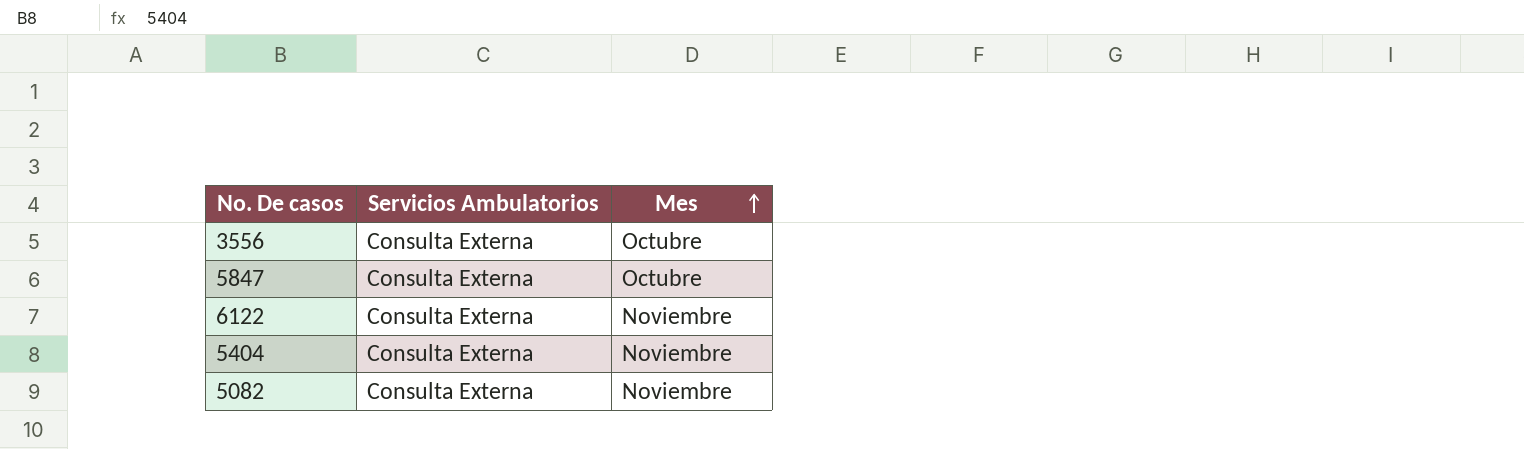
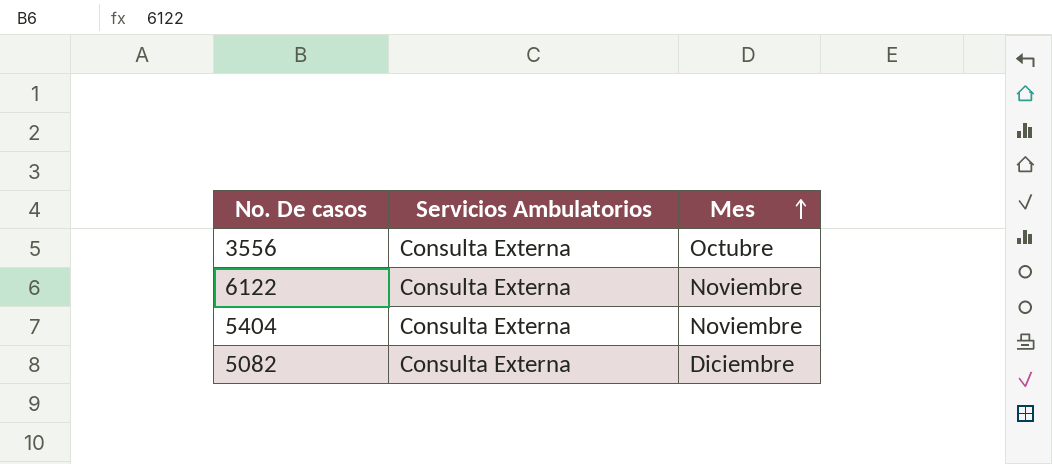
row 5847: Consulta Externa | Octubre -> none
5082 | Mes: Noviembre -> Diciembre

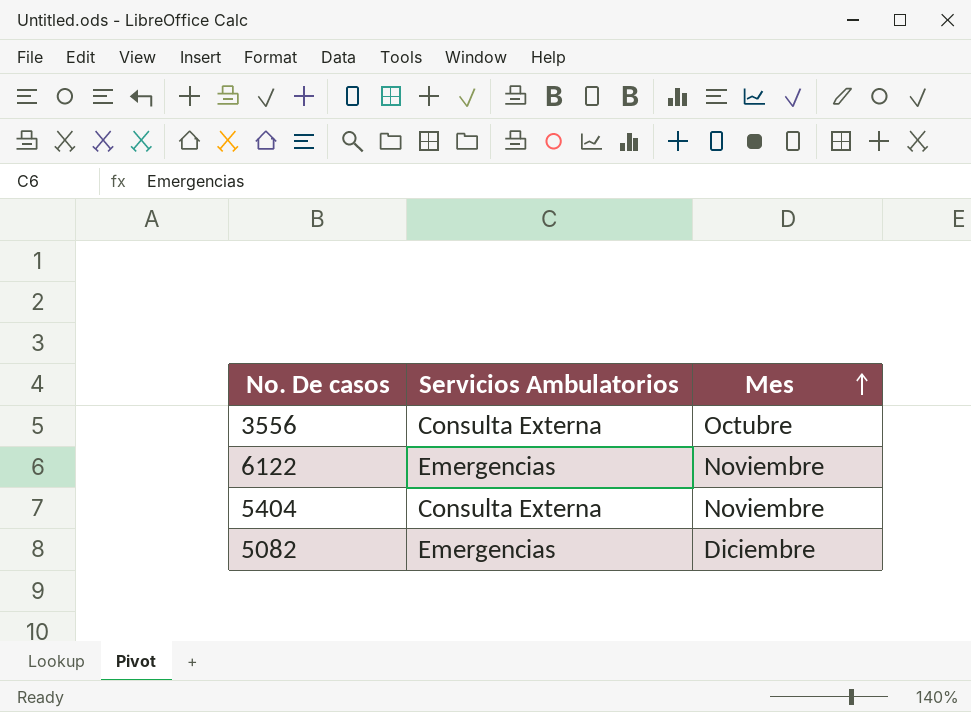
6122 | Servicios Ambulatorios: Consulta Externa -> Emergencias
5082 | Servicios Ambulatorios: Consulta Externa -> Emergencias

